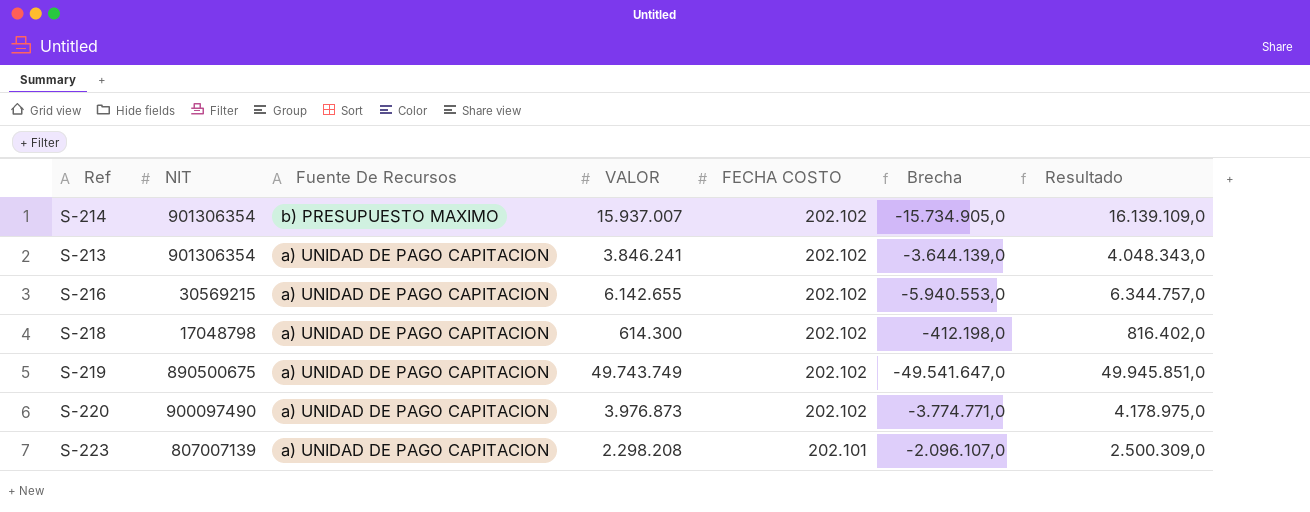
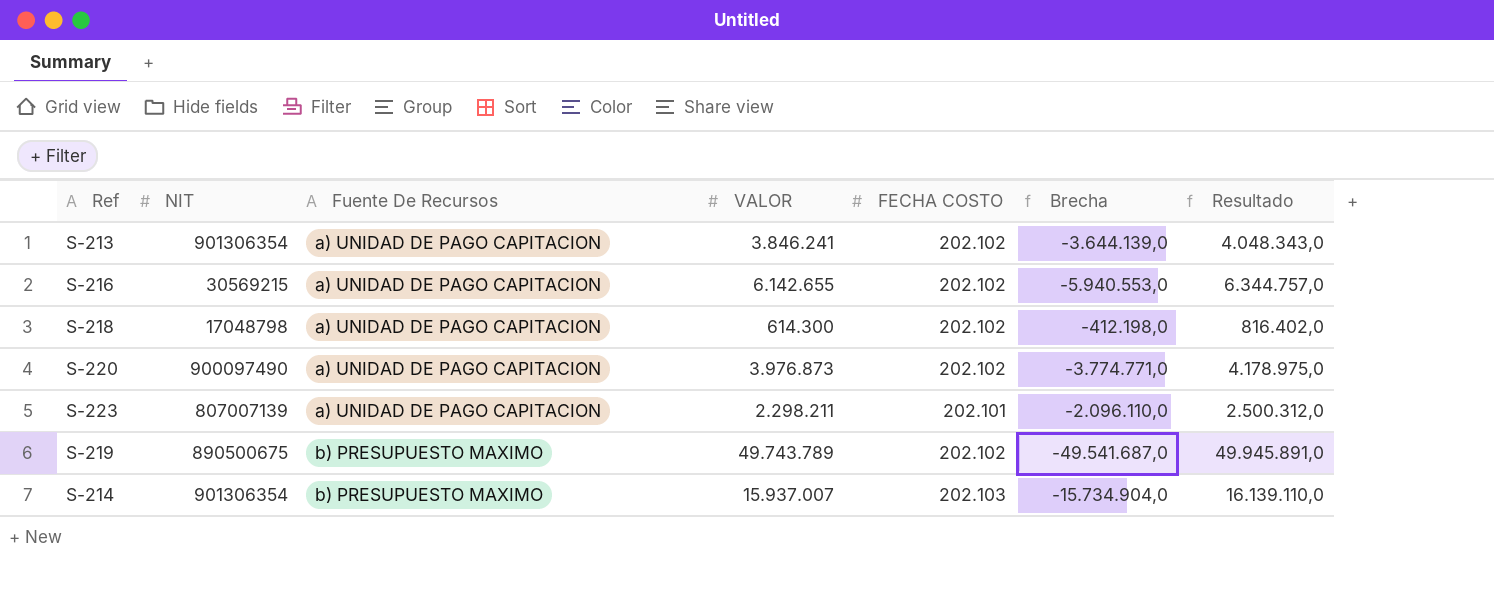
row order: Fuente De Recursos descending -> Fuente De Recursos ascending
S-223 | VALOR: 2.298.208 -> 2.298.211
S-223 | Brecha: -2.096.107,0 -> -2.096.110,0
S-223 | Resultado: 2.500.309,0 -> 2.500.312,0
S-219 | Fuente De Recursos: a) UNIDAD DE PAGO CAPITACION -> b) PRESUPUESTO MAXIMO
S-219 | VALOR: 49.743.749 -> 49.743.789
S-219 | Brecha: -49.541.647,0 -> -49.541.687,0
S-219 | Resultado: 49.945.851,0 -> 49.945.891,0
S-214 | FECHA COSTO: 202.102 -> 202.103
S-214 | Brecha: -15.734.905,0 -> -15.734.904,0
S-214 | Resultado: 16.139.109,0 -> 16.139.110,0

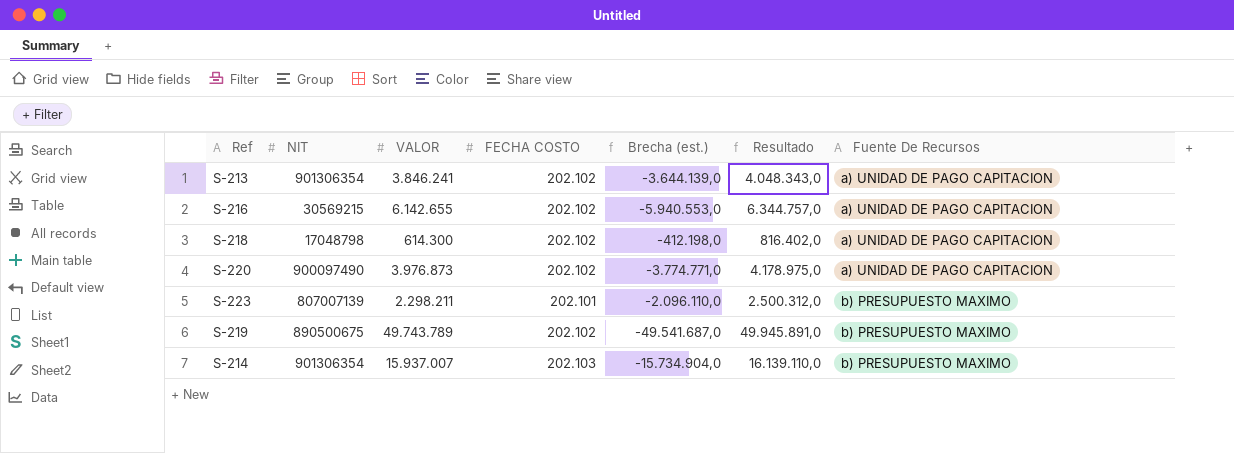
column name: Brecha -> Brecha (est.)
column Fuente De Recursos | position: 3 -> 7
S-223 | Fuente De Recursos: a) UNIDAD DE PAGO CAPITACION -> b) PRESUPUESTO MAXIMO

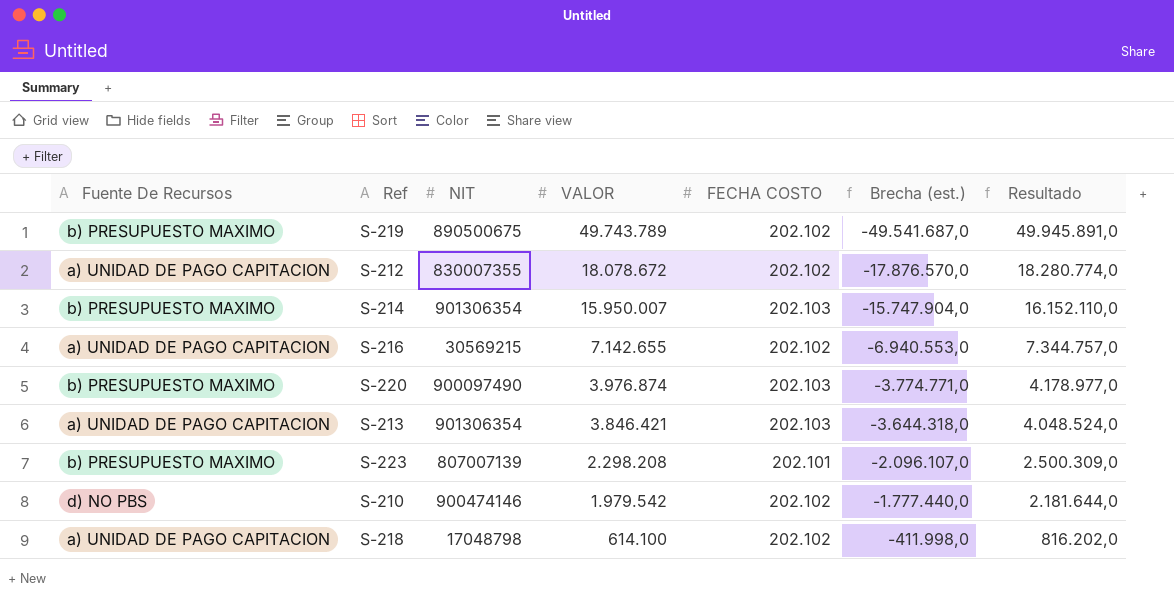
row order: Fuente De Recursos ascending -> VALOR descending
column Fuente De Recursos | position: 7 -> 1
row S-212: none -> a) UNIDAD DE PAGO CAPITACION | 830007355 | 18.078.672 | 202.102 | -17.876.570,0 | 18.280.774,0
S-214 | VALOR: 15.937.007 -> 15.950.007
S-214 | Brecha (est.): -15.734.904,0 -> -15.747.904,0
S-214 | Resultado: 16.139.110,0 -> 16.152.110,0
S-216 | VALOR: 6.142.655 -> 7.142.655
S-216 | Brecha (est.): -5.940.553,0 -> -6.940.553,0
S-216 | Resultado: 6.344.757,0 -> 7.344.757,0
S-220 | Fuente De Recursos: a) UNIDAD DE PAGO CAPITACION -> b) PRESUPUESTO MAXIMO
S-220 | VALOR: 3.976.873 -> 3.976.874
S-220 | FECHA COSTO: 202.102 -> 202.103
S-220 | Resultado: 4.178.975,0 -> 4.178.977,0
S-213 | VALOR: 3.846.241 -> 3.846.421
S-213 | FECHA COSTO: 202.102 -> 202.103
S-213 | Brecha (est.): -3.644.139,0 -> -3.644.318,0
S-213 | Resultado: 4.048.343,0 -> 4.048.524,0
S-223 | VALOR: 2.298.211 -> 2.298.208
S-223 | Brecha (est.): -2.096.110,0 -> -2.096.107,0
S-223 | Resultado: 2.500.312,0 -> 2.500.309,0
row S-210: none -> d) NO PBS | 900474146 | 1.979.542 | 202.102 | -1.777.440,0 | 2.181.644,0
S-218 | VALOR: 614.300 -> 614.100
S-218 | Brecha (est.): -412.198,0 -> -411.998,0
S-218 | Resultado: 816.402,0 -> 816.202,0

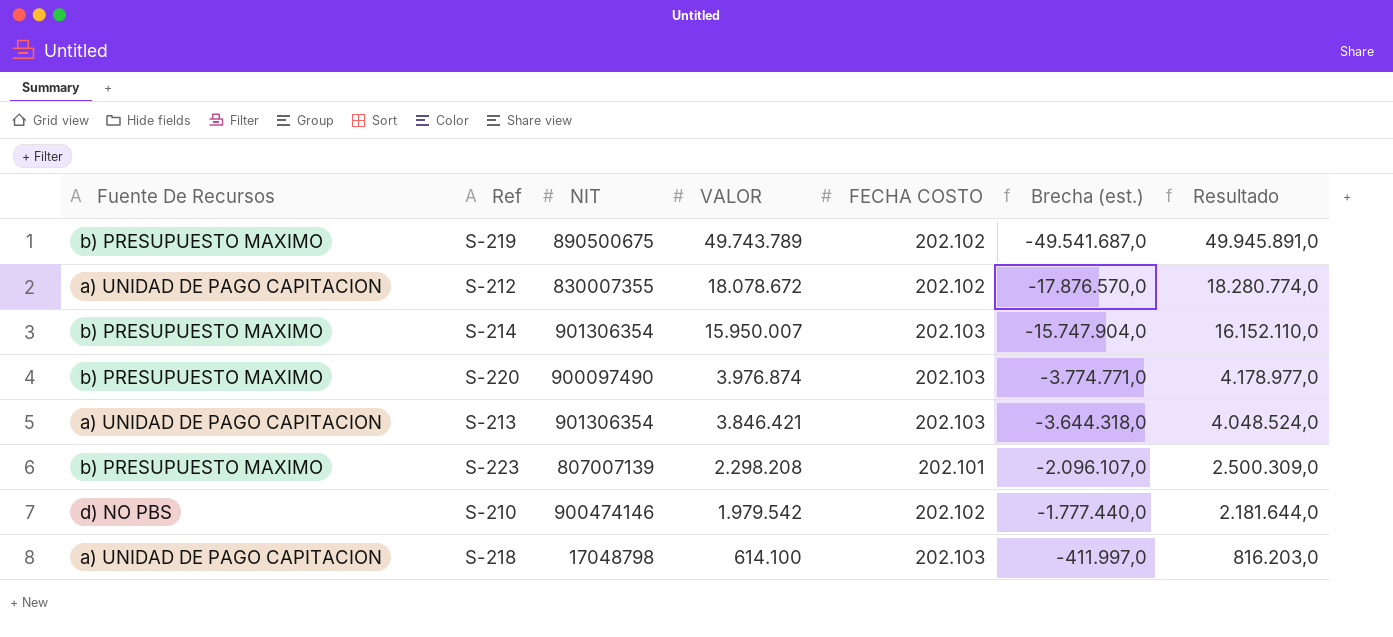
row S-216: a) UNIDAD DE PAGO CAPITACION | 30569215 | 7.142.655 | 202.102 | -6.940.553,0 | 7.344.757,0 -> none
S-218 | FECHA COSTO: 202.102 -> 202.103
S-218 | Brecha (est.): -411.998,0 -> -411.997,0
S-218 | Resultado: 816.202,0 -> 816.203,0

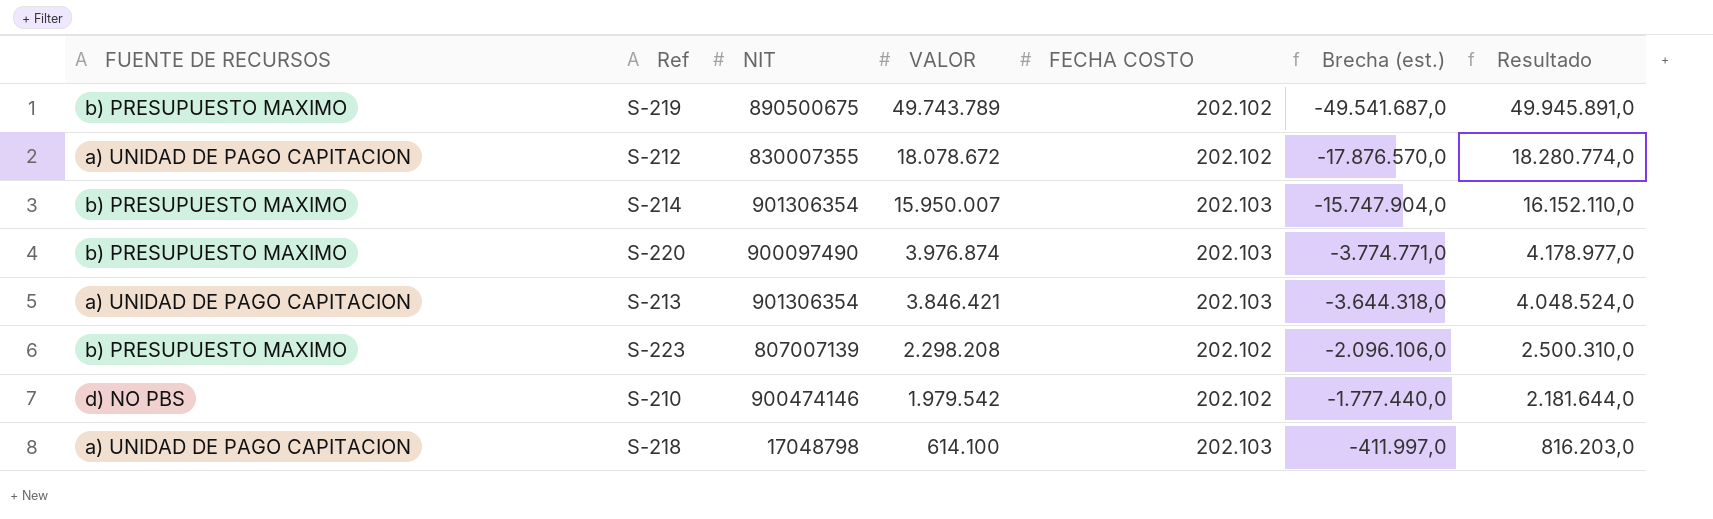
column name: Fuente De Recursos -> FUENTE DE RECURSOS
S-223 | FECHA COSTO: 202.101 -> 202.102
S-223 | Brecha (est.): -2.096.107,0 -> -2.096.106,0
S-223 | Resultado: 2.500.309,0 -> 2.500.310,0

